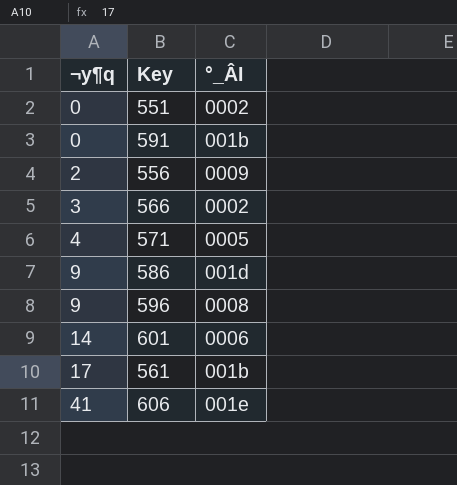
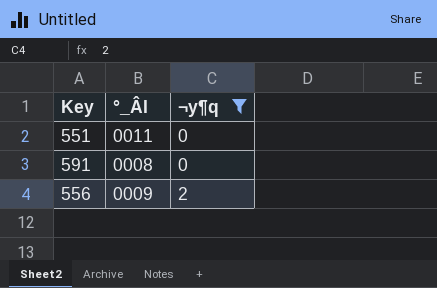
filter: none -> ¬y¶q <= 2
column ¬y¶q | position: 1 -> 3
551 | °_ÂI: 0002 -> 0011
591 | °_ÂI: 001b -> 0008

